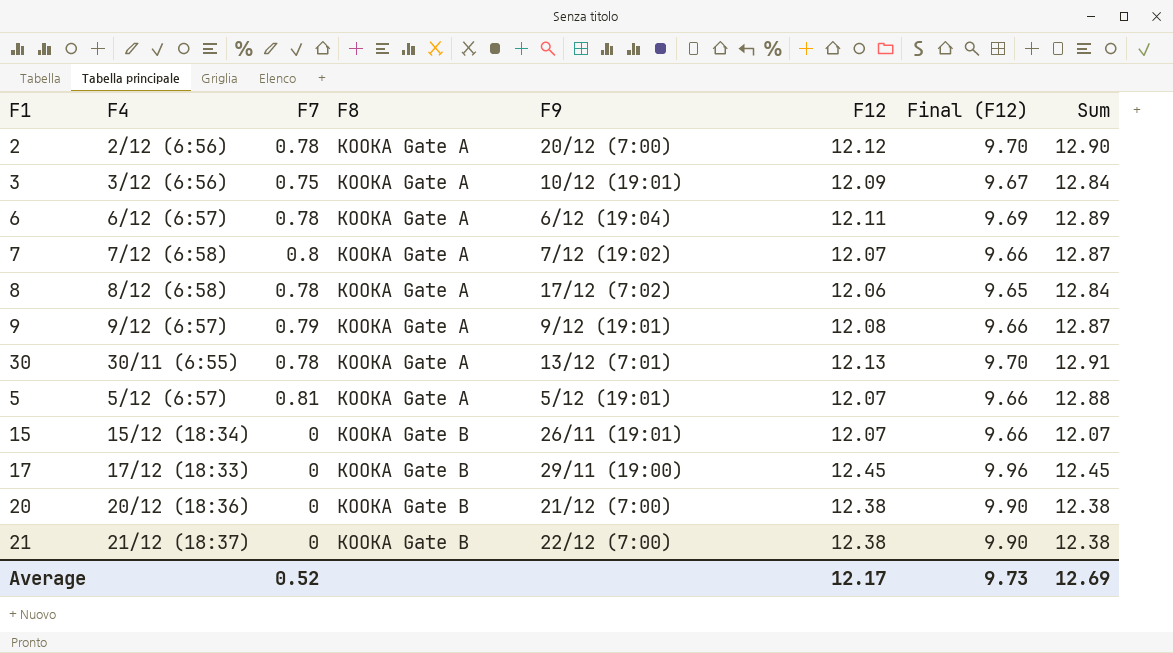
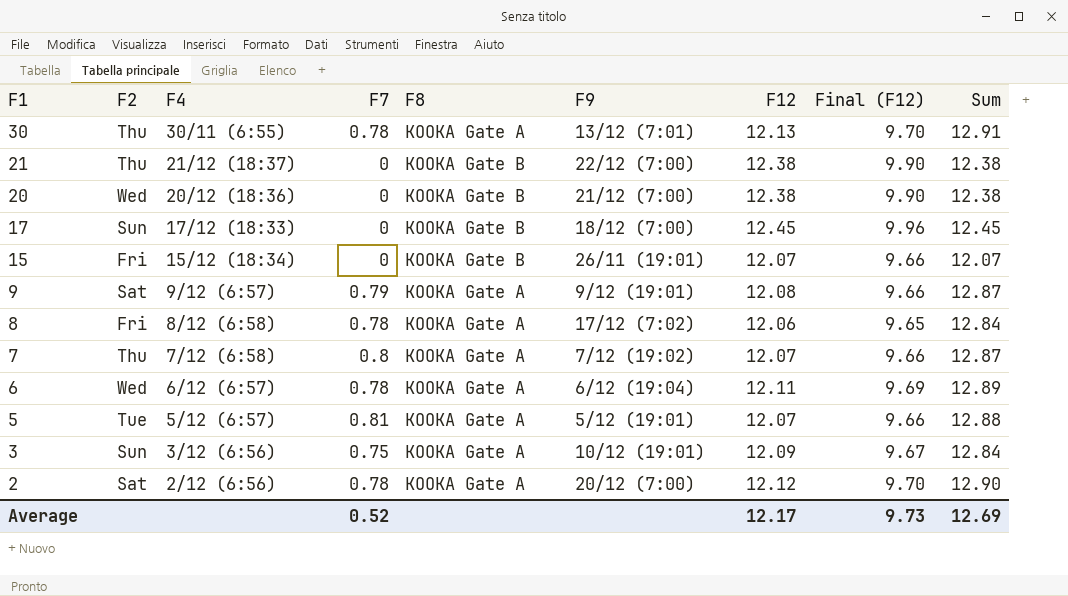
row order: F8 ascending -> F1 descending
column F2 | position: none -> 2
17 | F9: 29/11 (19:00) -> 18/12 (7:00)

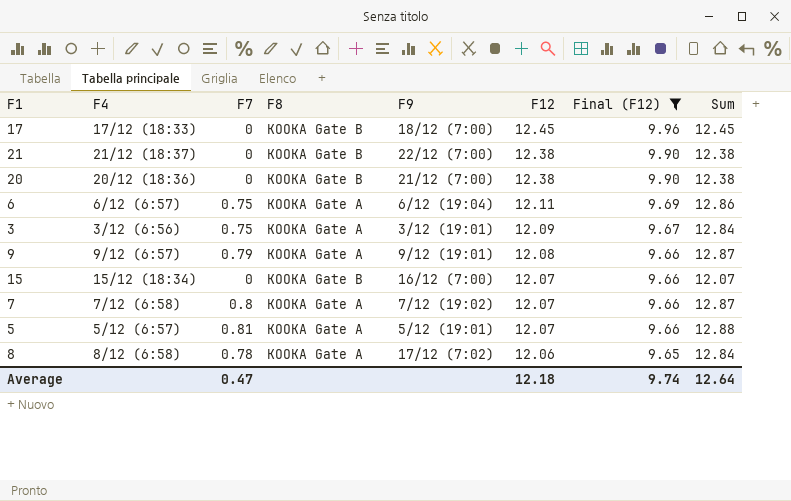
filter: none -> Final (F12) != 9.70
row order: F1 descending -> F12 descending
column F2 | position: 2 -> none
6 | F7: 0.78 -> 0.75
6 | Sum: 12.89 -> 12.86
3 | F9: 10/12 (19:01) -> 3/12 (19:01)
15 | F9: 26/11 (19:01) -> 16/12 (7:00)
Average | F7: 0.52 -> 0.47
Average | F12: 12.17 -> 12.18
Average | Final (F12): 9.73 -> 9.74
Average | Sum: 12.69 -> 12.64

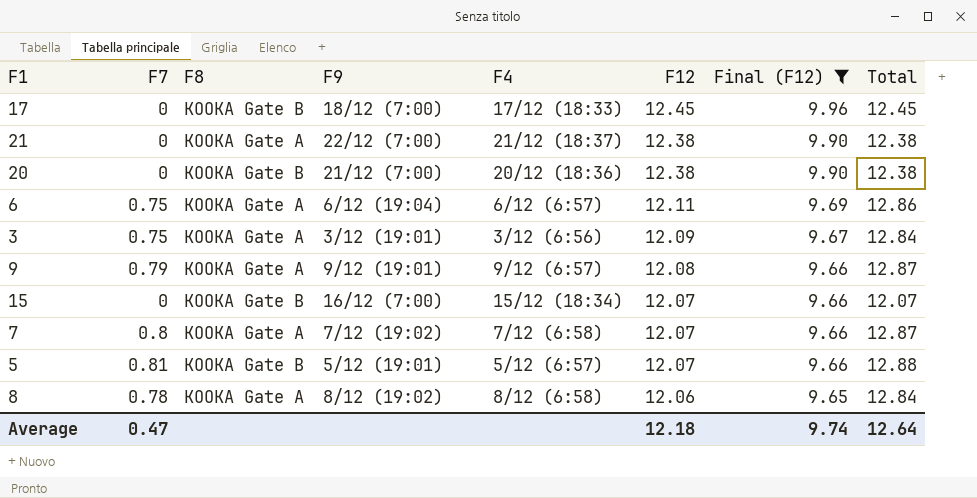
column F4 | position: 2 -> 5
column name: Sum -> Total
21 | F8: KOOKA Gate B -> KOOKA Gate A
5 | F8: KOOKA Gate A -> KOOKA Gate B
8 | F9: 17/12 (7:02) -> 8/12 (19:02)

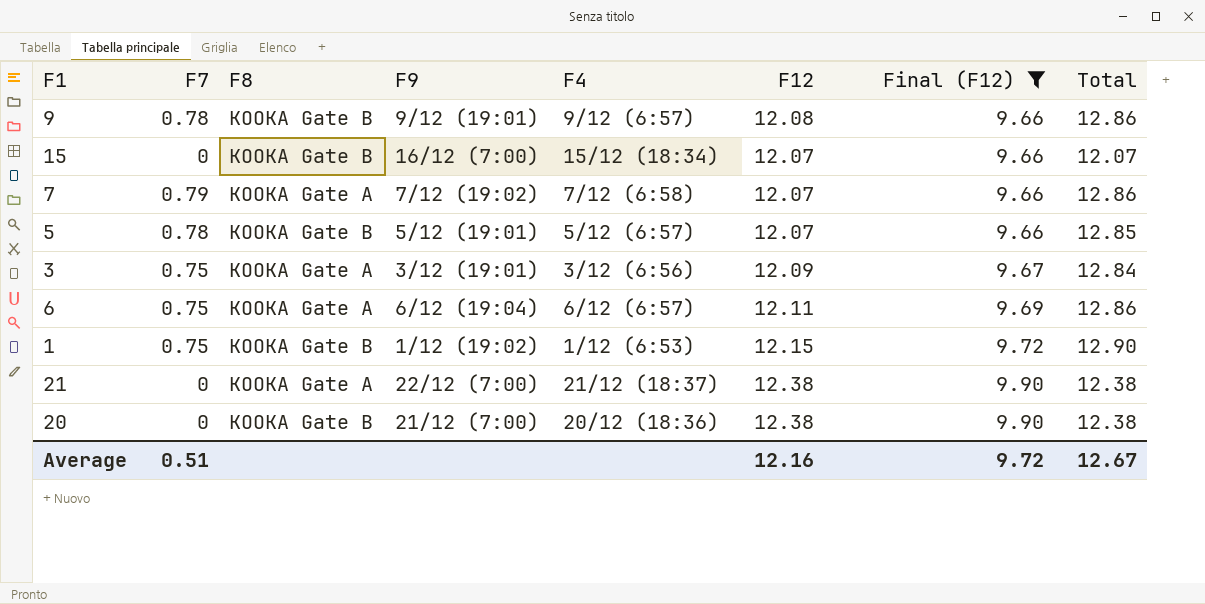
row order: F12 descending -> Final (F12) ascending
row 17: 0 | KOOKA Gate B | 18/12 (7:00) | 17/12 (18:33) | 12.45 | 9.96 | 12.45 -> none
row 8: 0.78 | KOOKA Gate A | 8/12 (19:02) | 8/12 (6:58) | 12.06 | 9.65 | 12.84 -> none
9 | F7: 0.79 -> 0.78
9 | F8: KOOKA Gate A -> KOOKA Gate B
9 | Total: 12.87 -> 12.86
7 | F7: 0.8 -> 0.79
7 | Total: 12.87 -> 12.86
5 | F7: 0.81 -> 0.78
5 | Total: 12.88 -> 12.85
row 1: none -> 0.75 | KOOKA Gate B | 1/12 (19:02) | 1/12 (6:53) | 12.15 | 9.72 | 12.90
Average | F7: 0.47 -> 0.51
Average | F12: 12.18 -> 12.16
Average | Final (F12): 9.74 -> 9.72
Average | Total: 12.64 -> 12.67

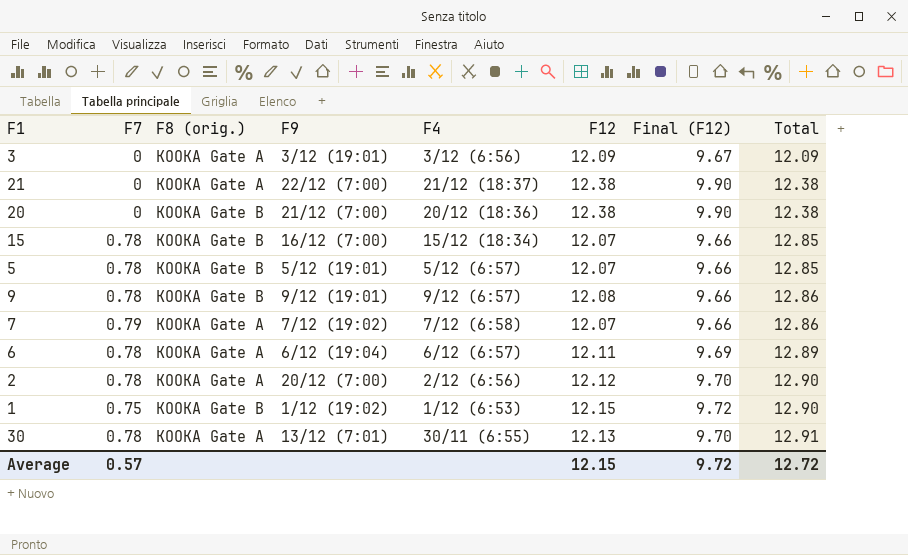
filter: Final (F12) != 9.70 -> none
row order: Final (F12) ascending -> Total ascending
column name: F8 -> F8 (orig.)
3 | F7: 0.75 -> 0
3 | Total: 12.84 -> 12.09
15 | F7: 0 -> 0.78
15 | Total: 12.07 -> 12.85
6 | F7: 0.75 -> 0.78
6 | Total: 12.86 -> 12.89
Average | F7: 0.51 -> 0.57
Average | F12: 12.16 -> 12.15
Average | Total: 12.67 -> 12.72

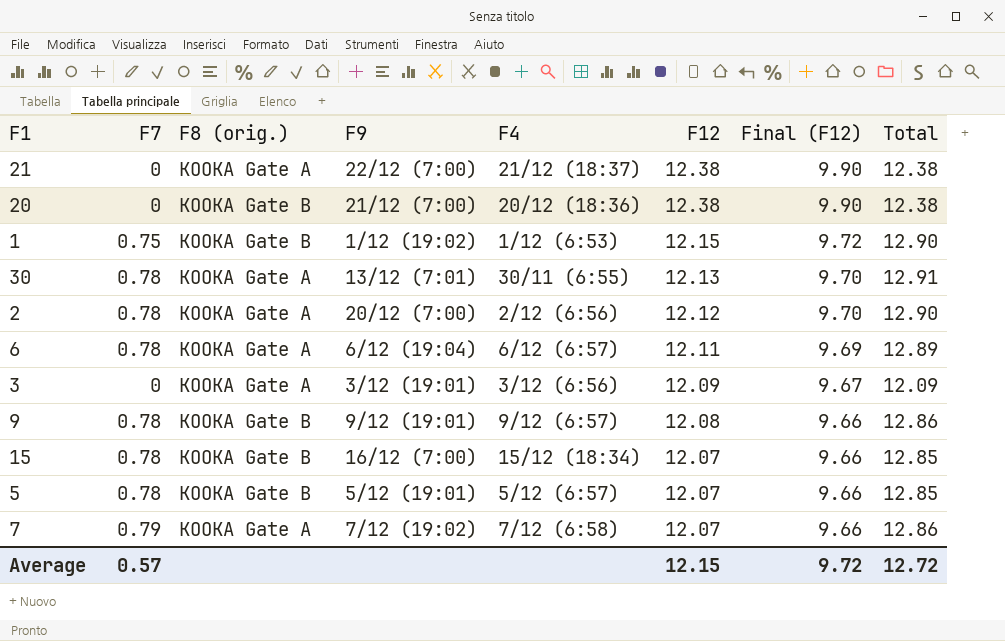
row order: Total ascending -> F12 descending

